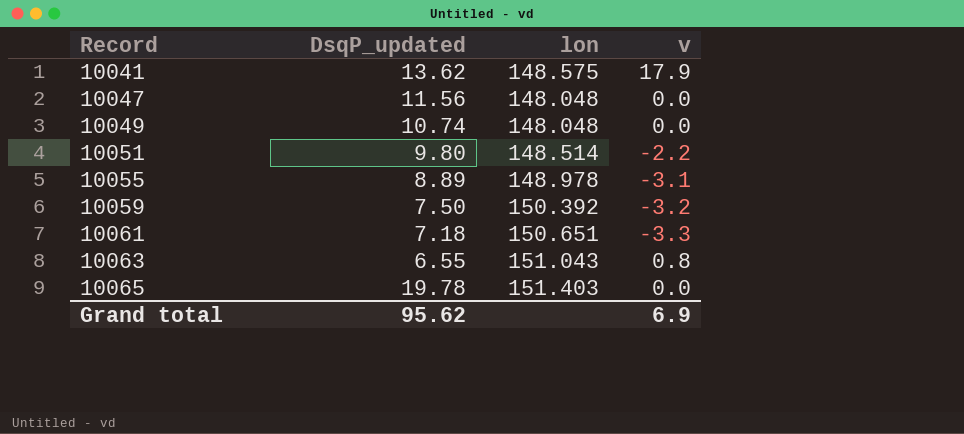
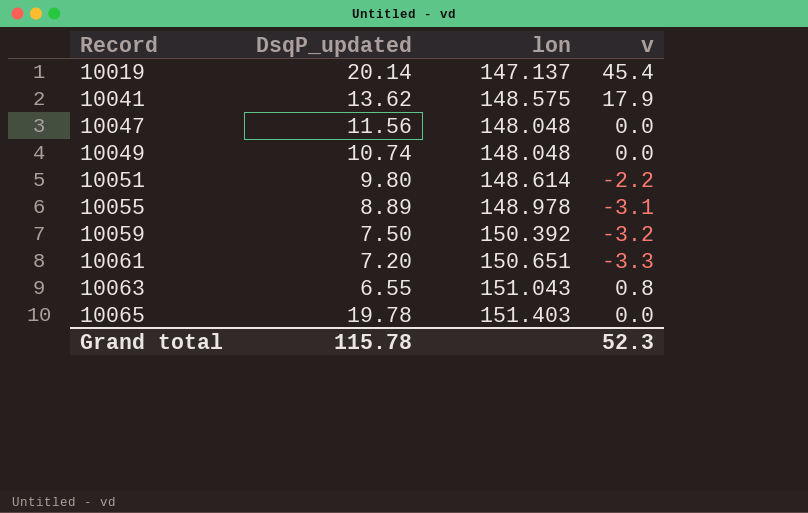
row 10019: none -> 20.14 | 147.137 | 45.4
10051 | lon: 148.514 -> 148.614
10061 | DsqP_updated: 7.18 -> 7.20
Grand total | DsqP_updated: 95.62 -> 115.78
Grand total | v: 6.9 -> 52.3

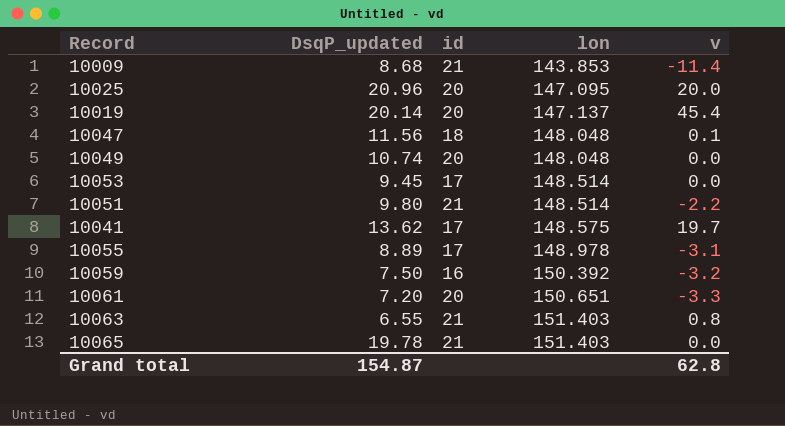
row order: Record ascending -> lon ascending
column id | position: none -> 3
row 10009: none -> 8.68 | 21 | 143.853 | -11.4
row 10025: none -> 20.96 | 20 | 147.095 | 20.0
10047 | v: 0.0 -> 0.1
row 10053: none -> 9.45 | 17 | 148.514 | 0.0
10051 | lon: 148.614 -> 148.514
10041 | v: 17.9 -> 19.7
10063 | lon: 151.043 -> 151.403
Grand total | DsqP_updated: 115.78 -> 154.87
Grand total | v: 52.3 -> 62.8

